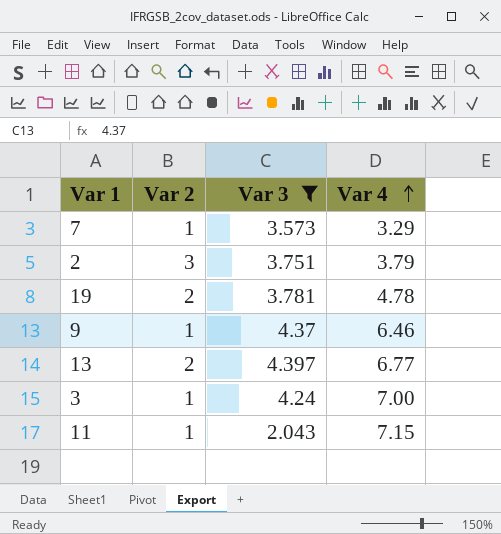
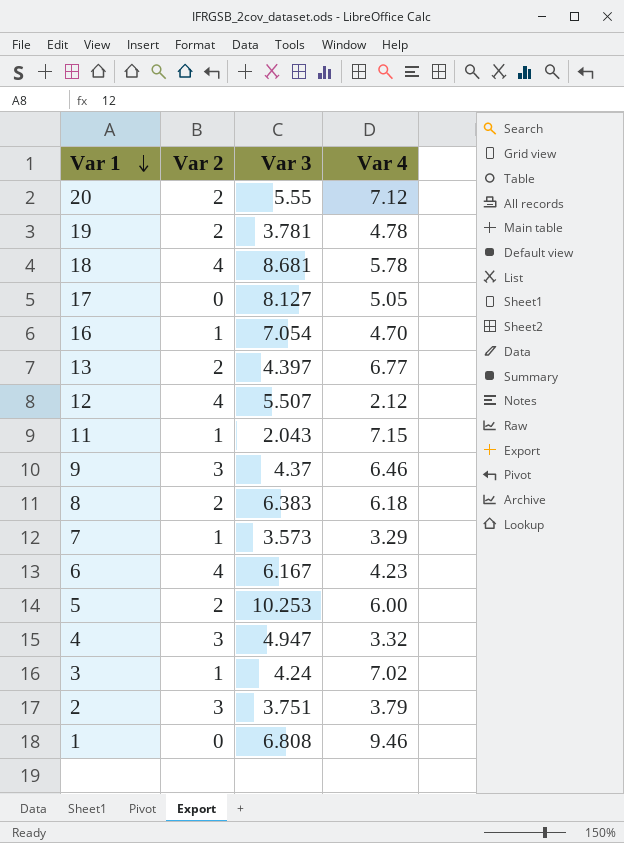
filter: Var 3 <= 4.397 -> none
row order: Var 4 ascending -> Var 1 descending
9 | Var 2: 1 -> 3
3 | Var 4: 7.00 -> 7.02

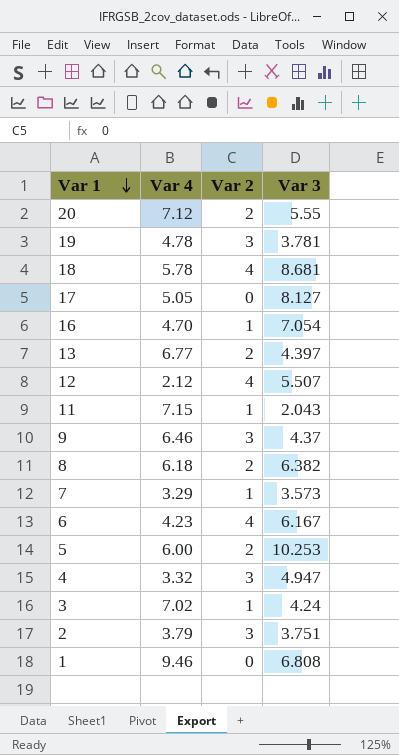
column Var 4 | position: 4 -> 2
19 | Var 2: 2 -> 3
8 | Var 3: 6.383 -> 6.382

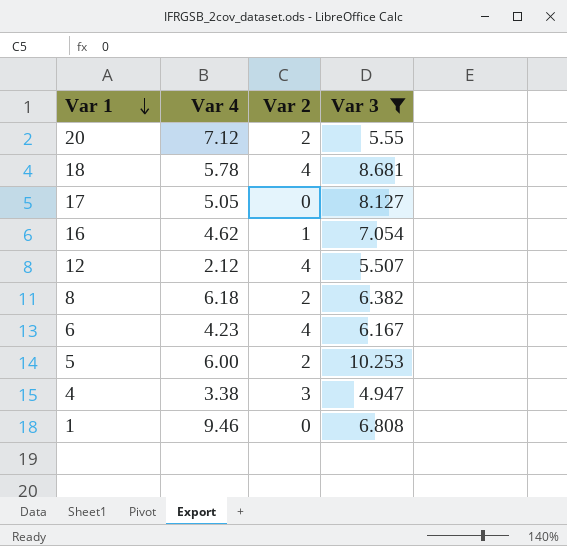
filter: none -> Var 3 >= 4.947
16 | Var 4: 4.70 -> 4.62
4 | Var 4: 3.32 -> 3.38

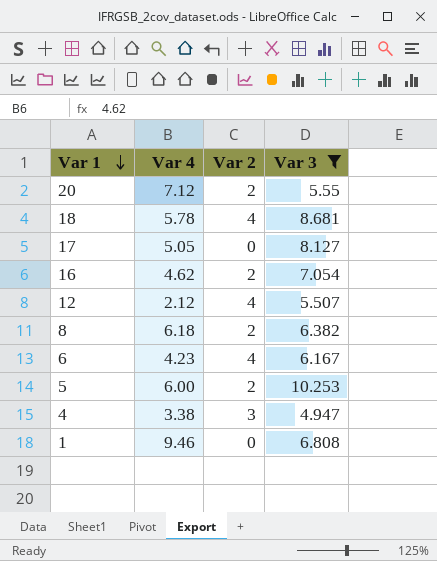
16 | Var 2: 1 -> 2

